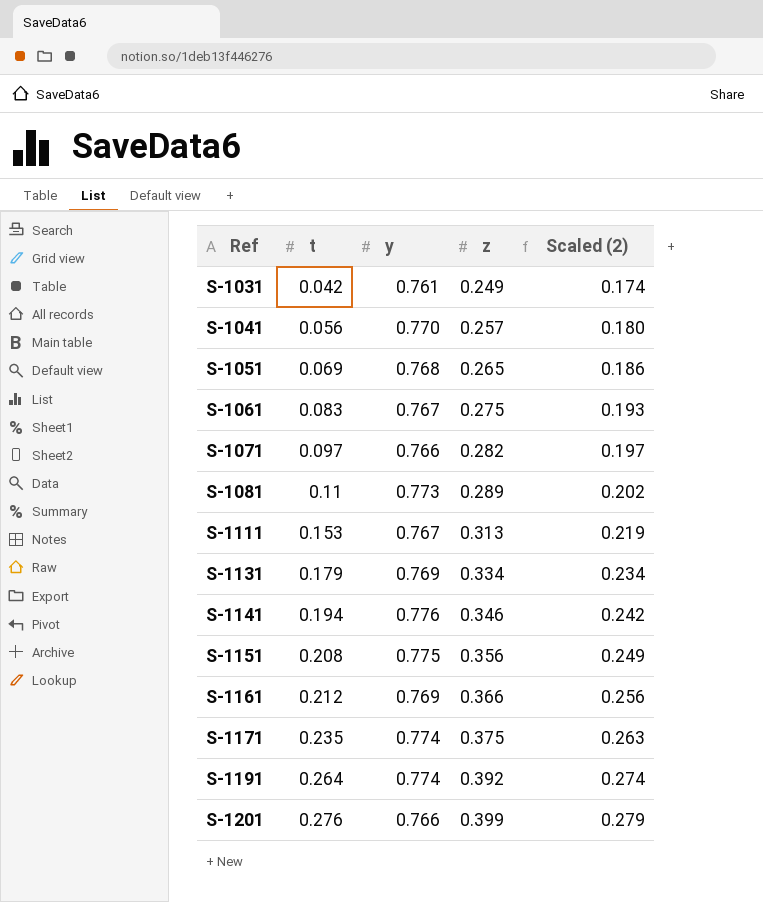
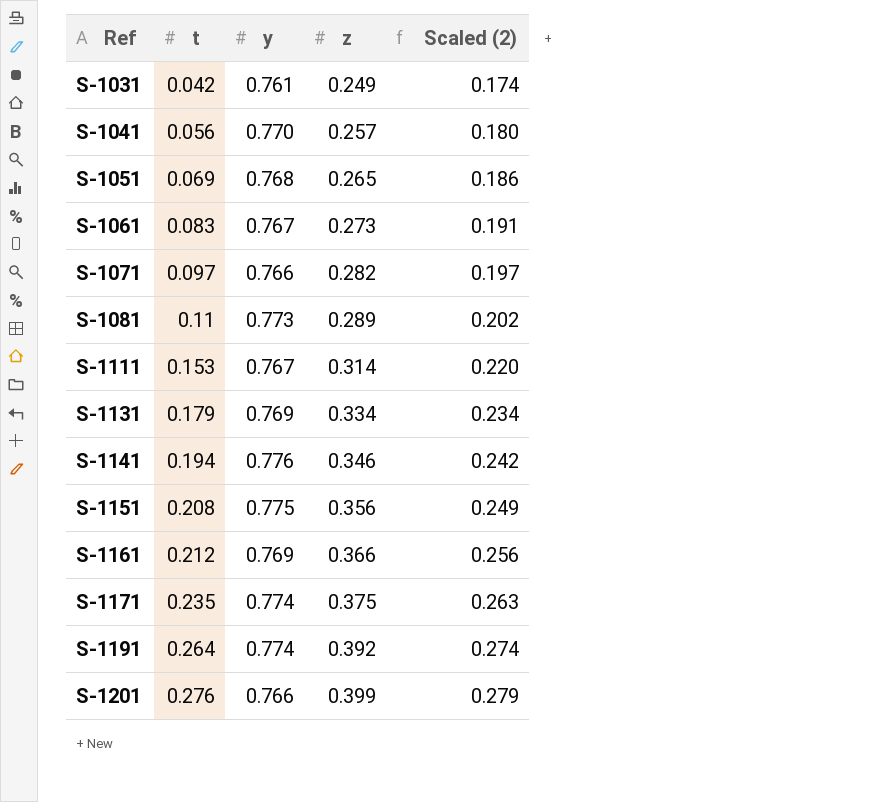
S-1061 | z: 0.275 -> 0.273
S-1061 | Scaled (2): 0.193 -> 0.191
S-1111 | z: 0.313 -> 0.314
S-1111 | Scaled (2): 0.219 -> 0.220

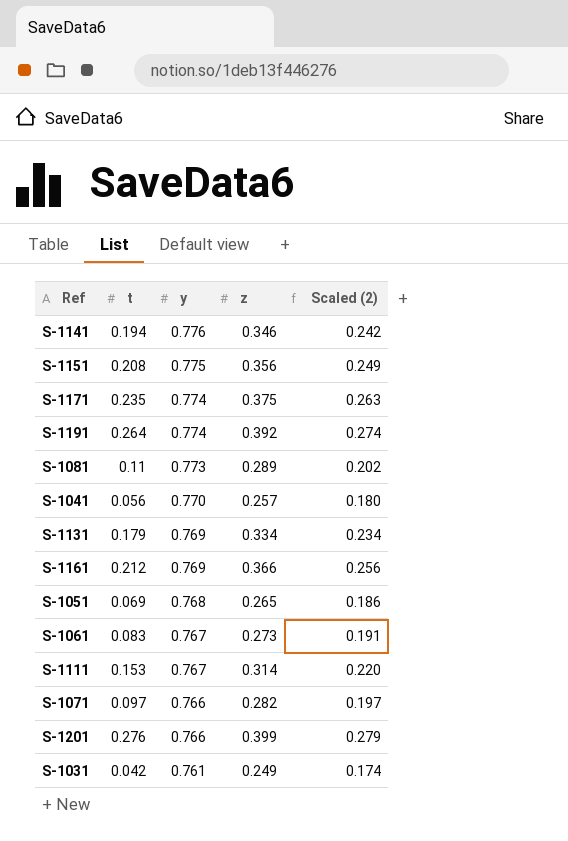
row order: Ref ascending -> y descending

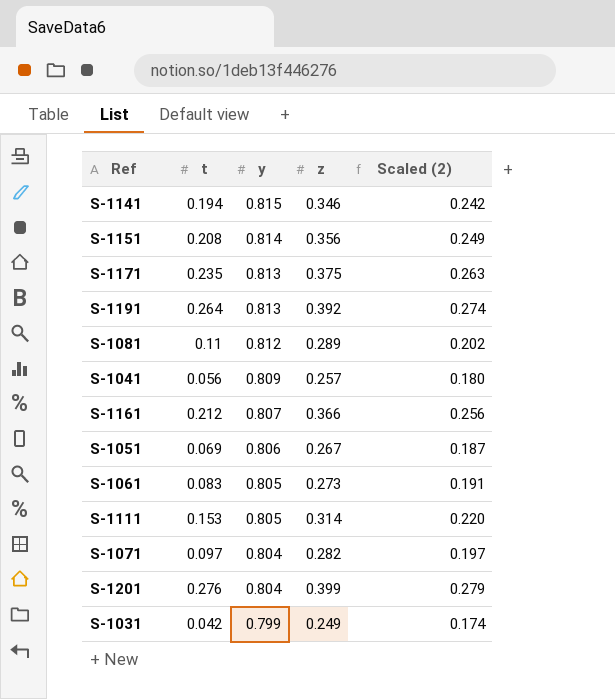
row S-1131: 0.179 | 0.769 | 0.334 | 0.234 -> none
S-1141 | y: 0.776 -> 0.815
S-1151 | y: 0.775 -> 0.814
S-1171 | y: 0.774 -> 0.813
S-1191 | y: 0.774 -> 0.813
S-1081 | y: 0.773 -> 0.812
S-1041 | y: 0.770 -> 0.809
S-1161 | y: 0.769 -> 0.807
S-1051 | y: 0.768 -> 0.806
S-1051 | z: 0.265 -> 0.267
S-1051 | Scaled (2): 0.186 -> 0.187
S-1061 | y: 0.767 -> 0.805
S-1111 | y: 0.767 -> 0.805
S-1071 | y: 0.766 -> 0.804
S-1201 | y: 0.766 -> 0.804
S-1031 | y: 0.761 -> 0.799

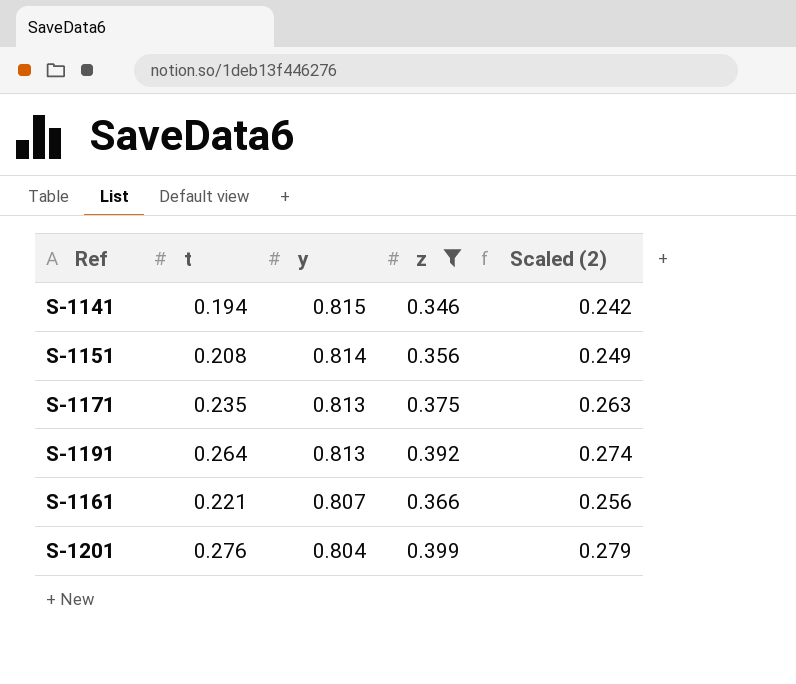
filter: none -> z >= 0.346
S-1161 | t: 0.212 -> 0.221

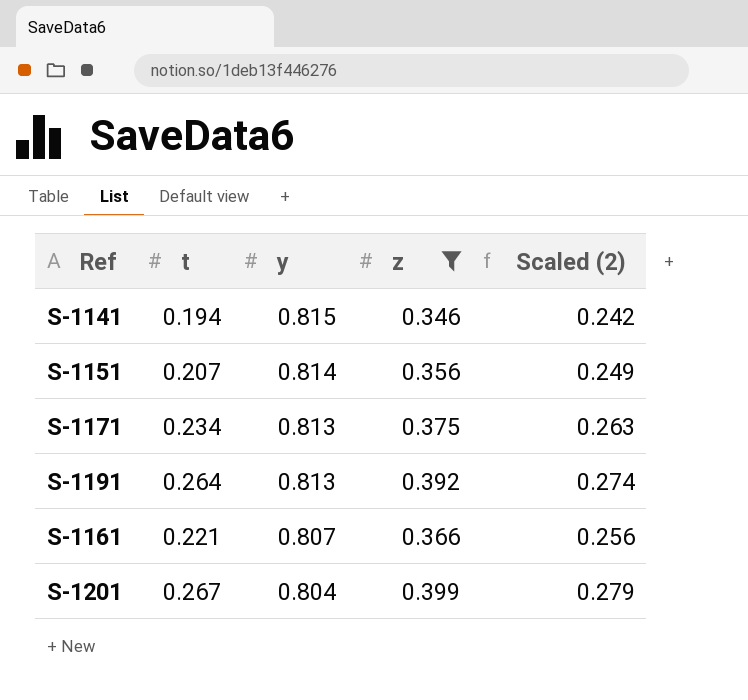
S-1151 | t: 0.208 -> 0.207
S-1171 | t: 0.235 -> 0.234
S-1201 | t: 0.276 -> 0.267

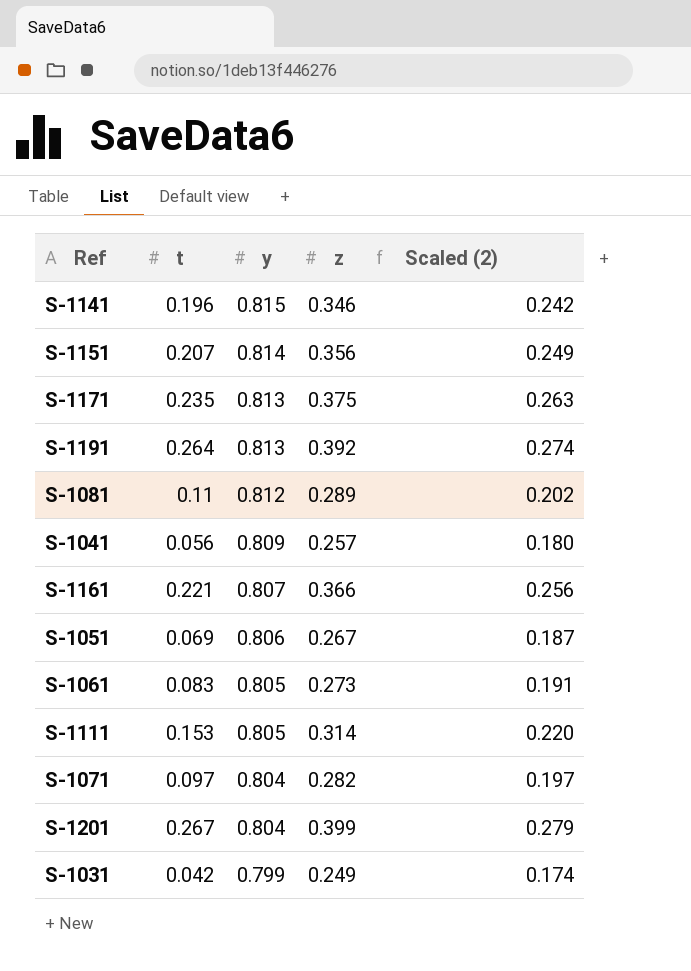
filter: z >= 0.346 -> none
S-1141 | t: 0.194 -> 0.196
S-1171 | t: 0.234 -> 0.235

